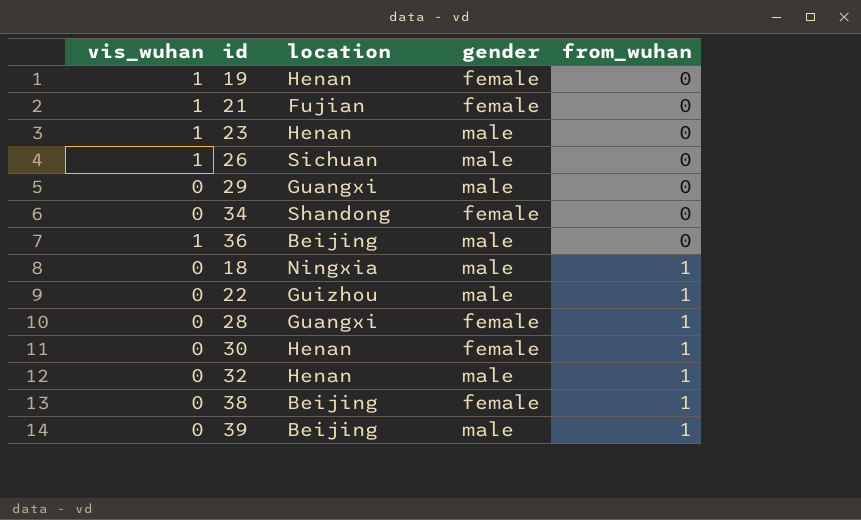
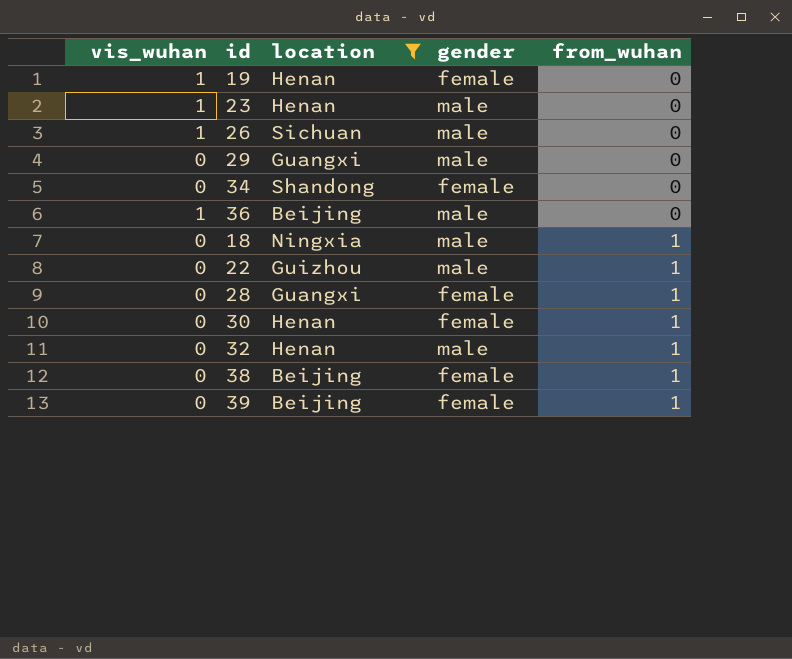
filter: none -> location != Fujian
39 | gender: male -> female

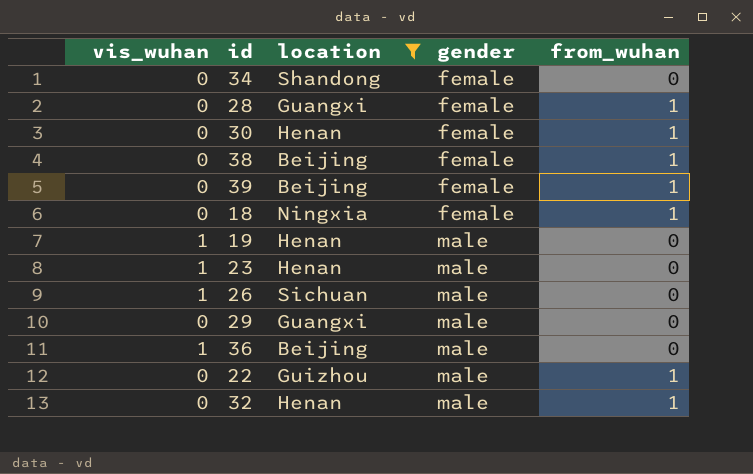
row order: from_wuhan ascending -> gender ascending
18 | gender: male -> female
19 | gender: female -> male

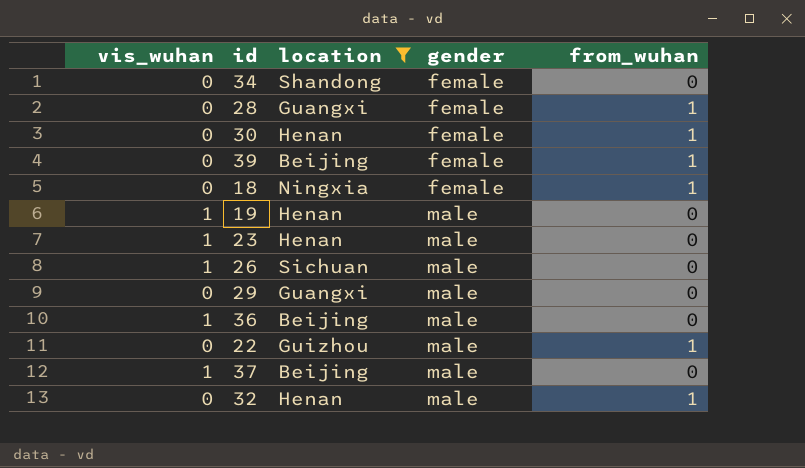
row 38: 0 | Beijing | female | 1 -> none
row 37: none -> 1 | Beijing | male | 0

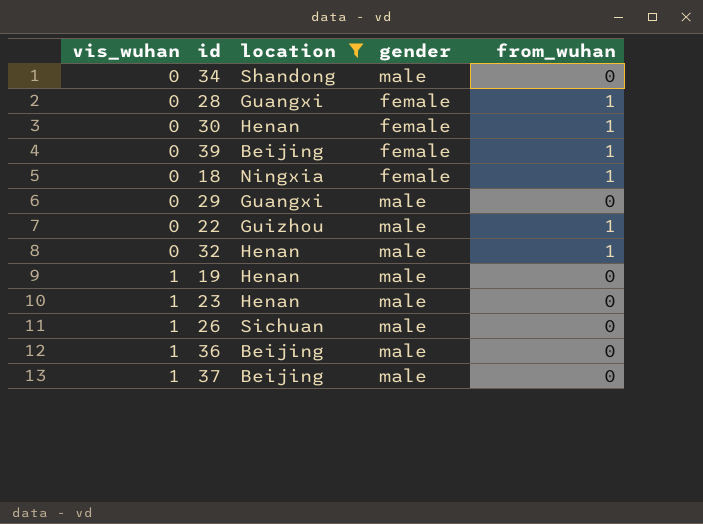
row order: gender ascending -> vis_wuhan ascending
34 | gender: female -> male

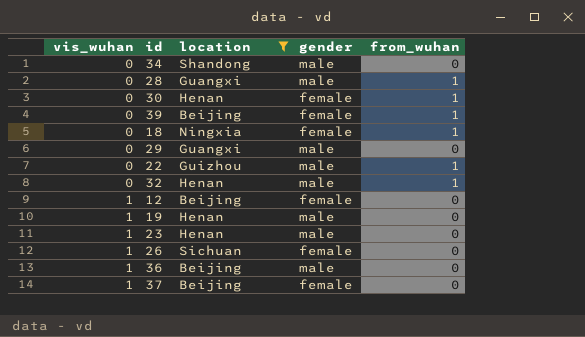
28 | gender: female -> male
row 12: none -> 1 | Beijing | female | 0
26 | gender: male -> female
37 | gender: male -> female

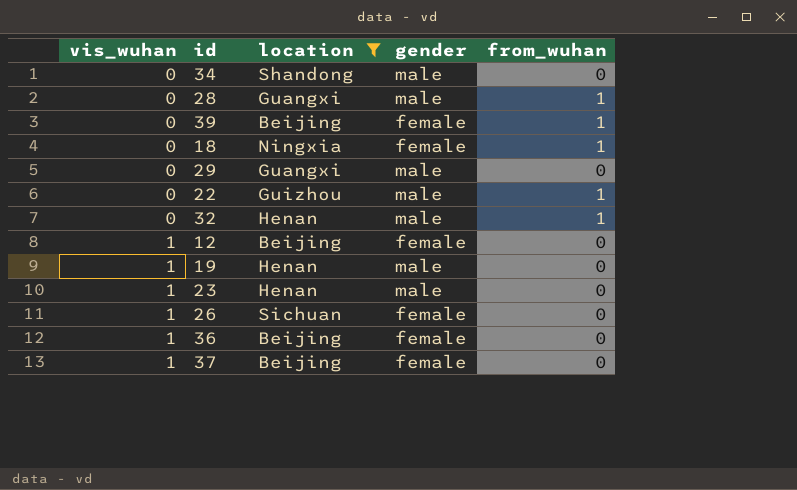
row 30: 0 | Henan | female | 1 -> none
36 | gender: male -> female

